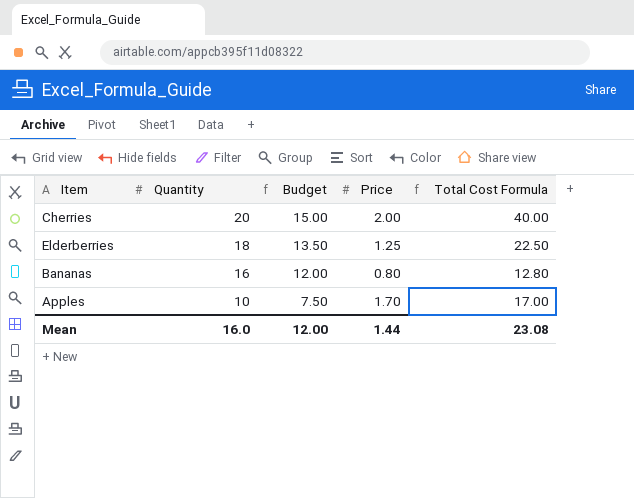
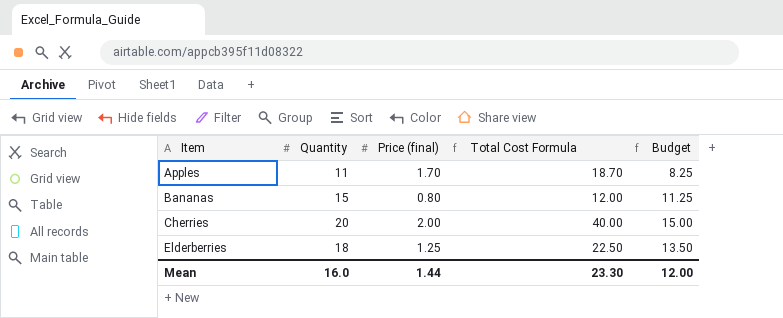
row order: Quantity descending -> Item ascending
column name: Price -> Price (final)
column Budget | position: 3 -> 5
Apples | Quantity: 10 -> 11
Apples | Total Cost Formula: 17.00 -> 18.70
Apples | Budget: 7.50 -> 8.25
Bananas | Quantity: 16 -> 15
Bananas | Total Cost Formula: 12.80 -> 12.00
Bananas | Budget: 12.00 -> 11.25
Mean | Total Cost Formula: 23.08 -> 23.30

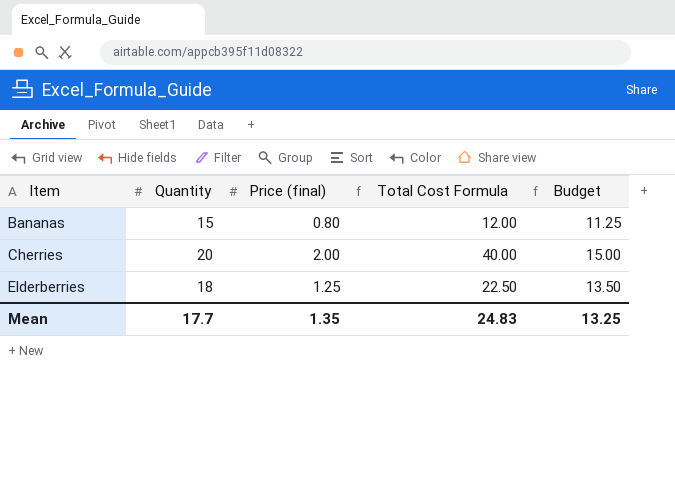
row Apples: 11 | 1.70 | 18.70 | 8.25 -> none
Mean | Quantity: 16.0 -> 17.7
Mean | Price (final): 1.44 -> 1.35
Mean | Total Cost Formula: 23.30 -> 24.83
Mean | Budget: 12.00 -> 13.25

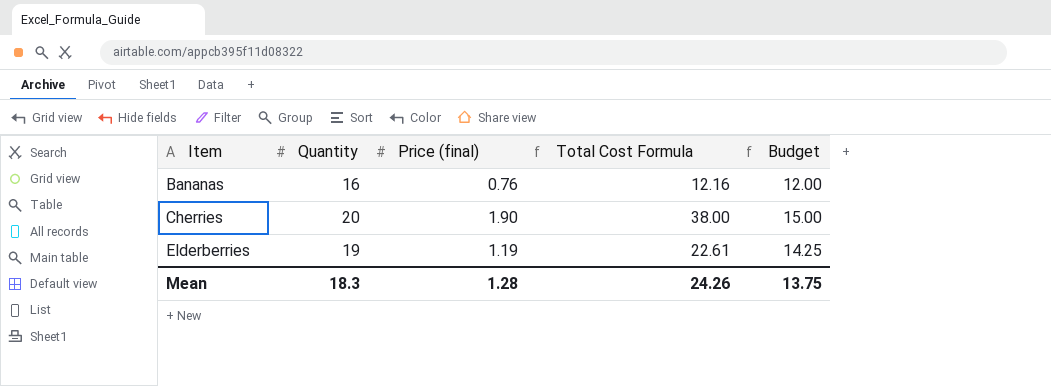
Bananas | Quantity: 15 -> 16
Bananas | Price (final): 0.80 -> 0.76
Bananas | Total Cost Formula: 12.00 -> 12.16
Bananas | Budget: 11.25 -> 12.00
Cherries | Price (final): 2.00 -> 1.90
Cherries | Total Cost Formula: 40.00 -> 38.00
Elderberries | Quantity: 18 -> 19
Elderberries | Price (final): 1.25 -> 1.19
Elderberries | Total Cost Formula: 22.50 -> 22.61
Elderberries | Budget: 13.50 -> 14.25
Mean | Quantity: 17.7 -> 18.3
Mean | Price (final): 1.35 -> 1.28
Mean | Total Cost Formula: 24.83 -> 24.26
Mean | Budget: 13.25 -> 13.75

